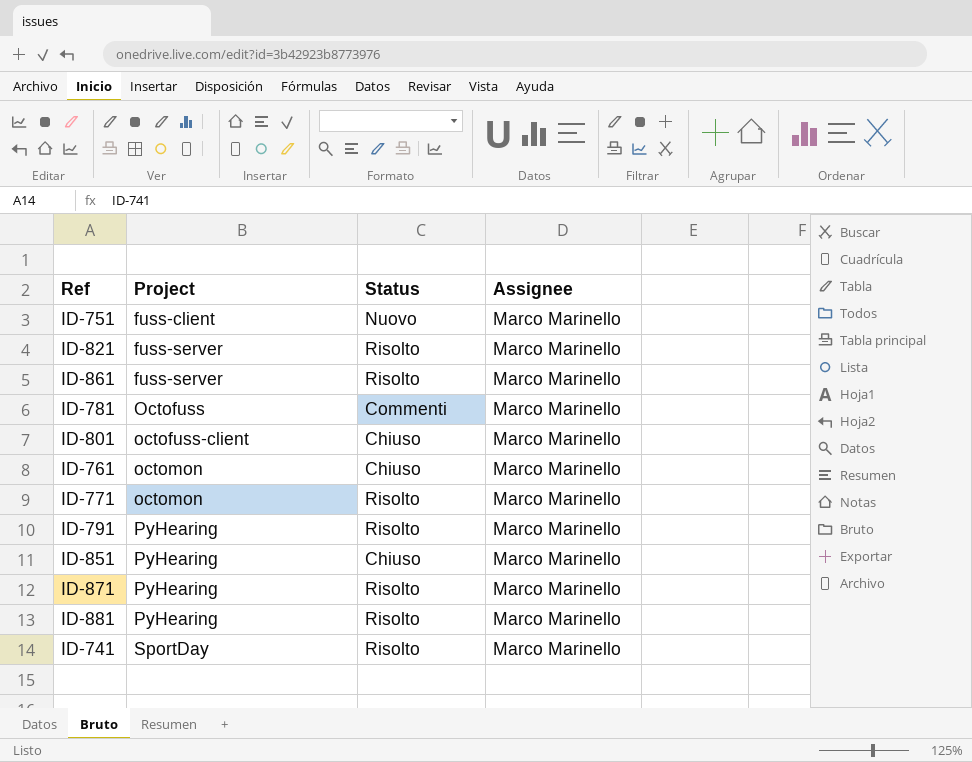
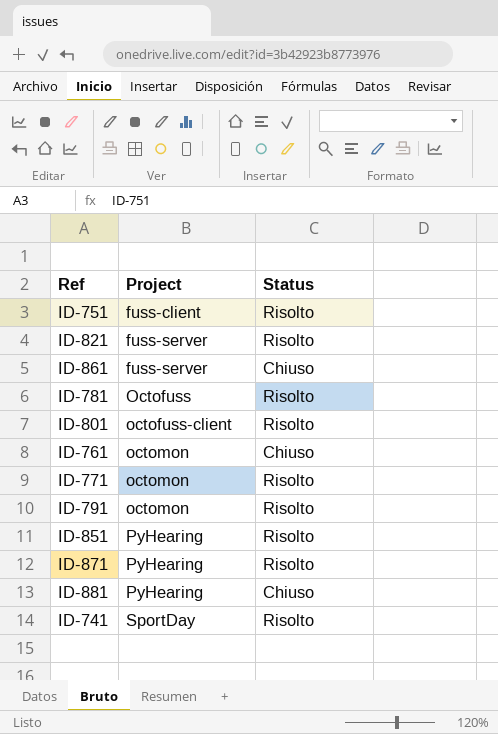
column Assignee | position: 4 -> none
ID-751 | Status: Nuovo -> Risolto
ID-861 | Status: Risolto -> Chiuso
ID-781 | Status: Commenti -> Risolto
ID-801 | Status: Chiuso -> Risolto
ID-791 | Project: PyHearing -> octomon
ID-851 | Status: Chiuso -> Risolto
ID-881 | Status: Risolto -> Chiuso

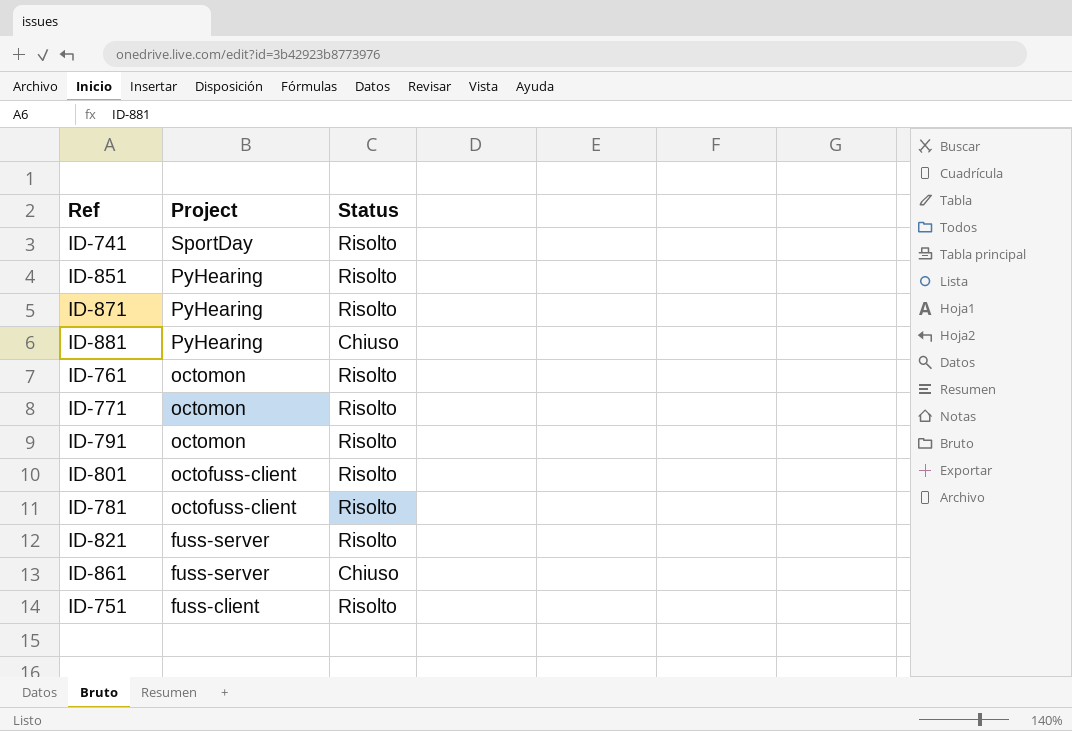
row order: Project ascending -> Project descending
ID-761 | Status: Chiuso -> Risolto
ID-781 | Project: Octofuss -> octofuss-client

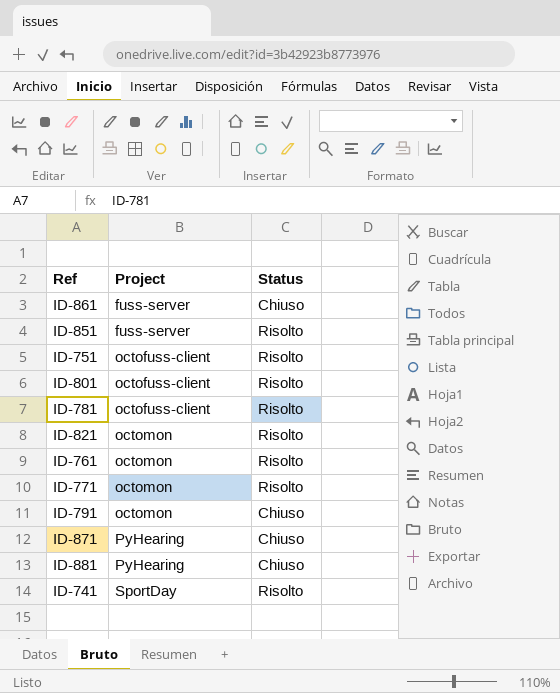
row order: Project descending -> Project ascending
ID-851 | Project: PyHearing -> fuss-server
ID-751 | Project: fuss-client -> octofuss-client
ID-821 | Project: fuss-server -> octomon
ID-791 | Status: Risolto -> Chiuso
ID-871 | Status: Risolto -> Chiuso

